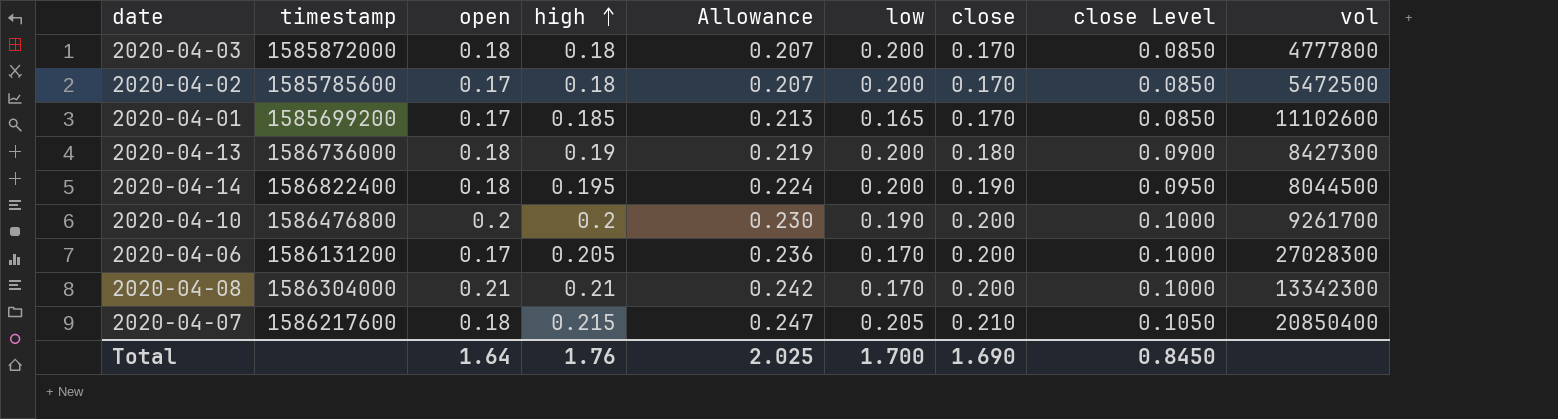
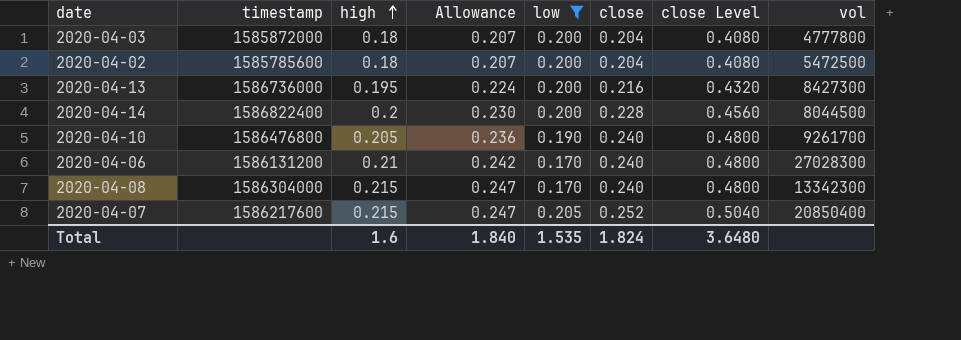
filter: none -> low != 0.165
column open | position: 3 -> none
column close Level | formula: [close] * 0.5 -> [close] * 2
2020-04-03 | close: 0.170 -> 0.204
2020-04-02 | close: 0.170 -> 0.204
2020-04-13 | high: 0.19 -> 0.195
2020-04-13 | Allowance: 0.219 -> 0.224
2020-04-13 | close: 0.180 -> 0.216
2020-04-14 | high: 0.195 -> 0.2
2020-04-14 | Allowance: 0.224 -> 0.230
2020-04-14 | close: 0.190 -> 0.228
2020-04-10 | high: 0.2 -> 0.205
2020-04-10 | Allowance: 0.230 -> 0.236
2020-04-10 | close: 0.200 -> 0.240
2020-04-06 | high: 0.205 -> 0.21
2020-04-06 | Allowance: 0.236 -> 0.242
2020-04-06 | close: 0.200 -> 0.240
2020-04-08 | high: 0.21 -> 0.215
2020-04-08 | Allowance: 0.242 -> 0.247
2020-04-08 | close: 0.200 -> 0.240
2020-04-07 | close: 0.210 -> 0.252
Total | high: 1.76 -> 1.6
Total | Allowance: 2.025 -> 1.840
Total | low: 1.700 -> 1.535
Total | close: 1.690 -> 1.824
Total | close Level: 0.8450 -> 3.6480

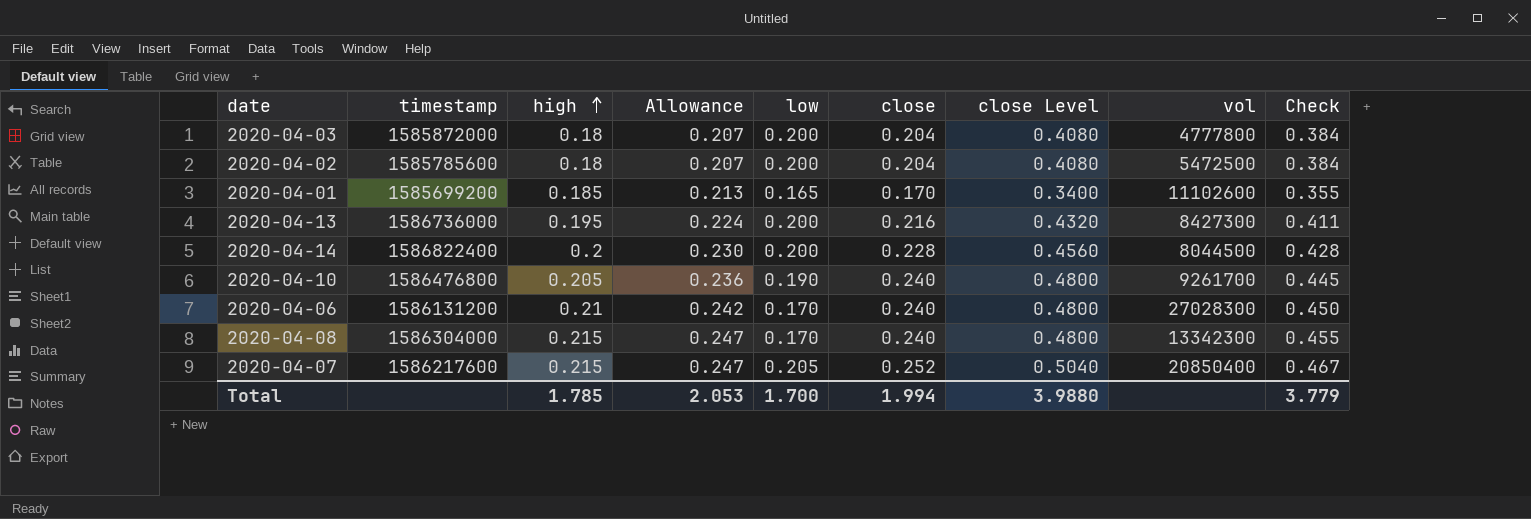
filter: low != 0.165 -> none
column Check | formula: none -> [high] + [close]
Total | high: 1.6 -> 1.785
Total | Allowance: 1.840 -> 2.053
Total | low: 1.535 -> 1.700
Total | close: 1.824 -> 1.994
Total | close Level: 3.6480 -> 3.9880

